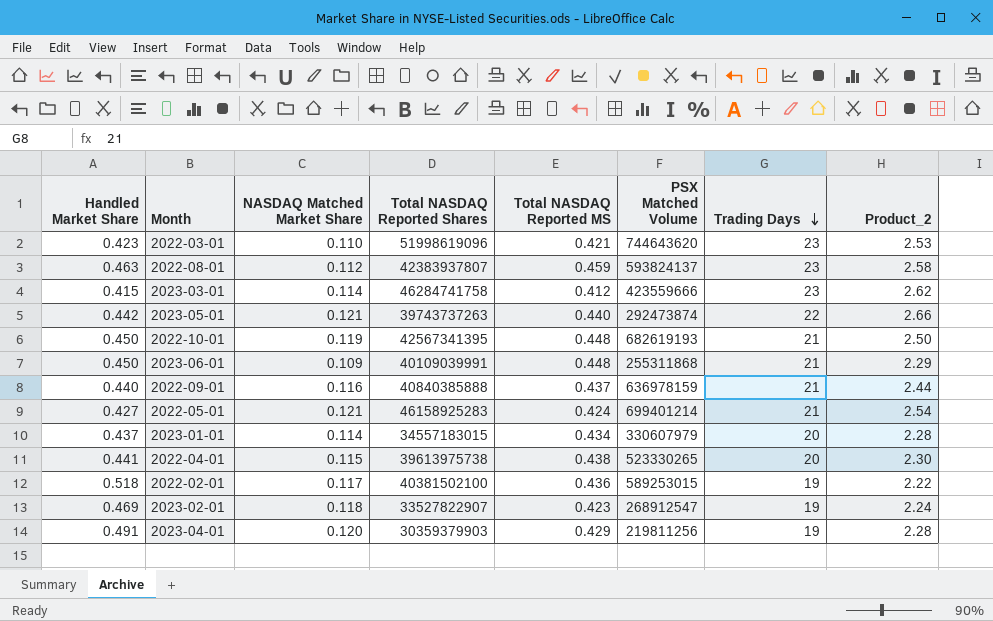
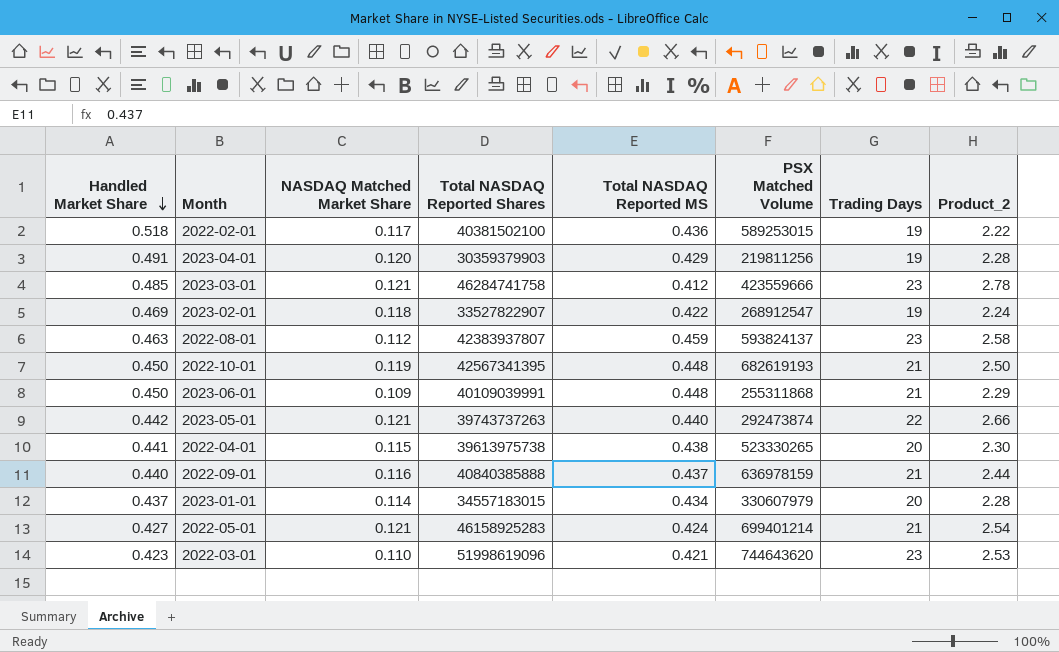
row order: Trading Days descending -> Handled Market Share descending
2023-03-01 | Handled Market Share: 0.415 -> 0.485
2023-03-01 | NASDAQ Matched Market Share: 0.114 -> 0.121
2023-03-01 | Product_2: 2.62 -> 2.78
2023-02-01 | Total NASDAQ Reported MS: 0.423 -> 0.422

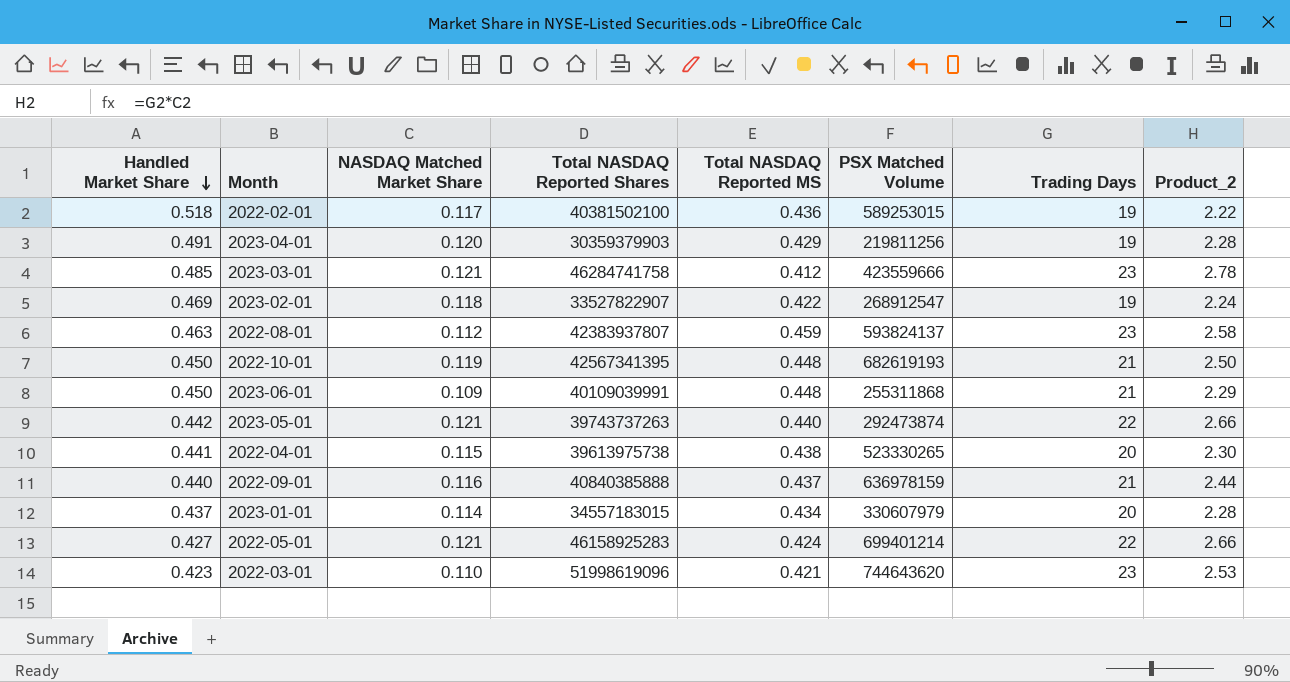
2022-05-01 | Trading Days: 21 -> 22
2022-05-01 | Product_2: 2.54 -> 2.66

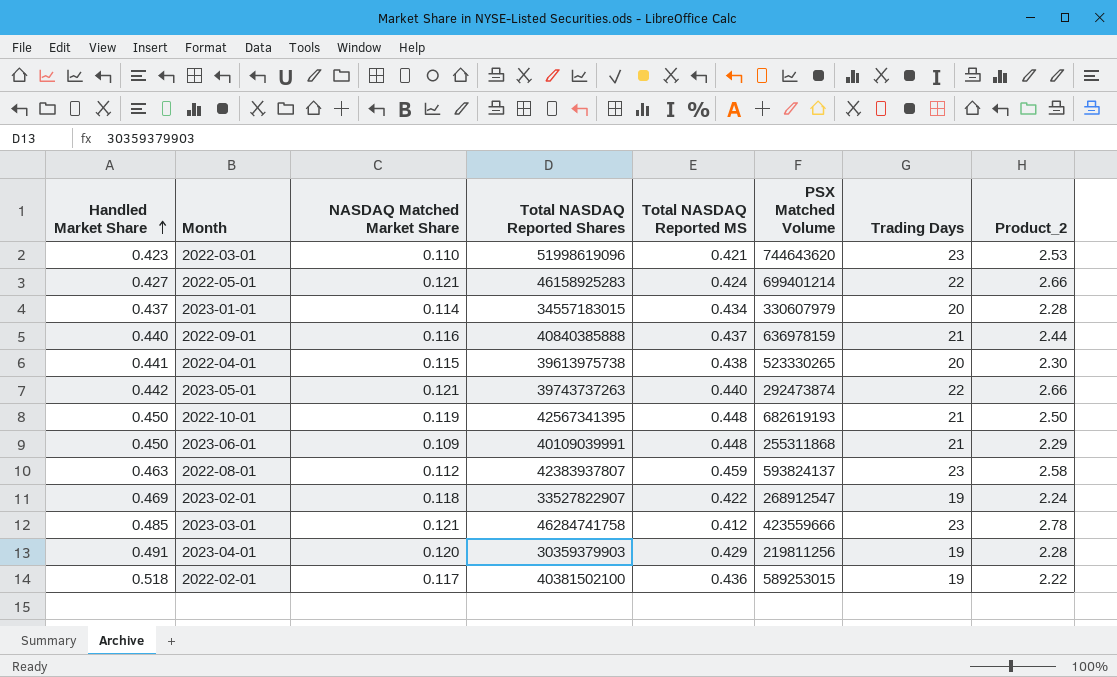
row order: Handled Market Share descending -> Handled Market Share ascending

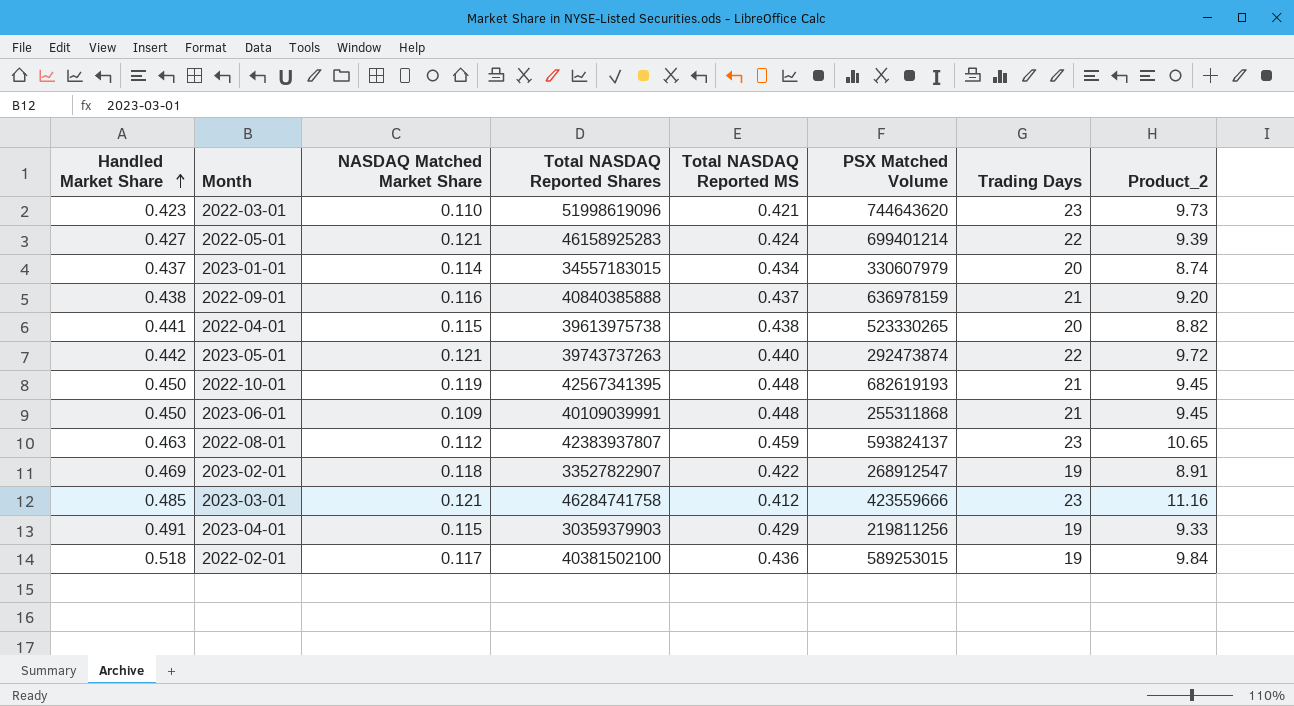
column Product_2 | formula: [NASDAQ Matched Market Share] * [Trading Days] -> [Handled Market Share] * [Trading Days]
2022-09-01 | Handled Market Share: 0.440 -> 0.438
2023-04-01 | NASDAQ Matched Market Share: 0.120 -> 0.115

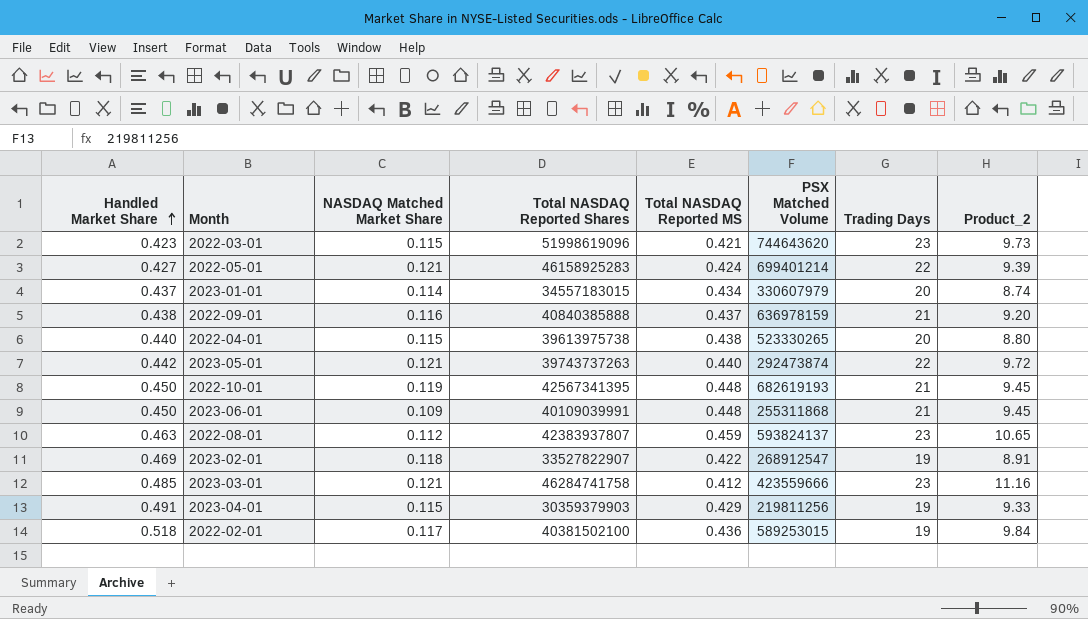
2022-03-01 | NASDAQ Matched Market Share: 0.110 -> 0.115
2022-04-01 | Handled Market Share: 0.441 -> 0.440
2022-04-01 | Product_2: 8.82 -> 8.80

